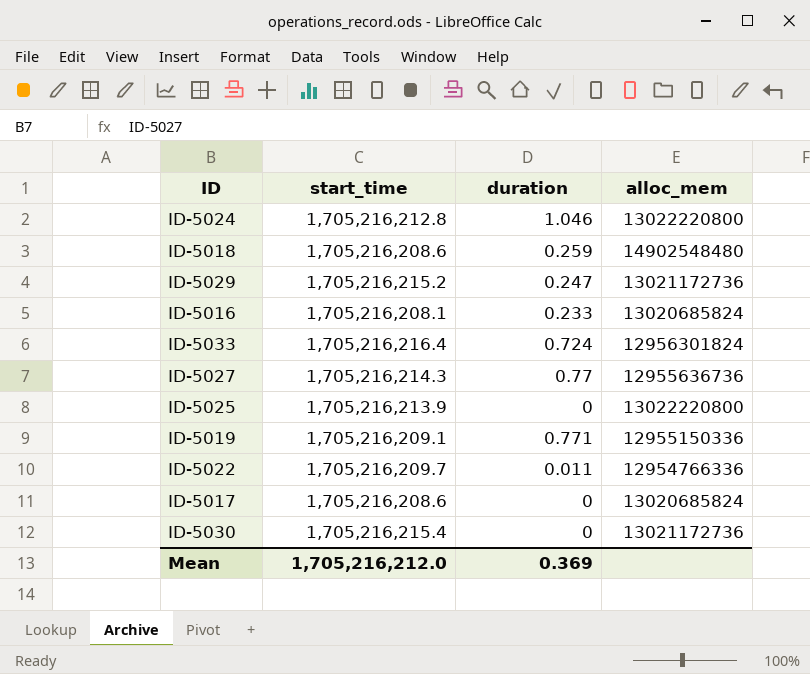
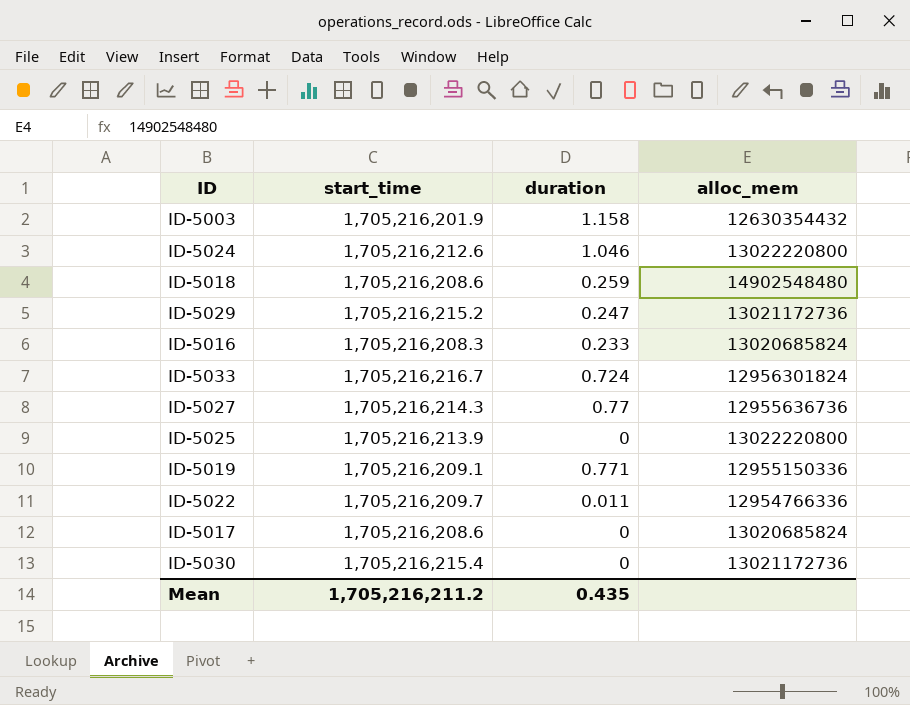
row ID-5003: none -> 1,705,216,201.9 | 1.158 | 12630354432
ID-5024 | start_time: 1,705,216,212.8 -> 1,705,216,212.6
ID-5016 | start_time: 1,705,216,208.1 -> 1,705,216,208.3
ID-5033 | start_time: 1,705,216,216.4 -> 1,705,216,216.7
Mean | start_time: 1,705,216,212.0 -> 1,705,216,211.2
Mean | duration: 0.369 -> 0.435

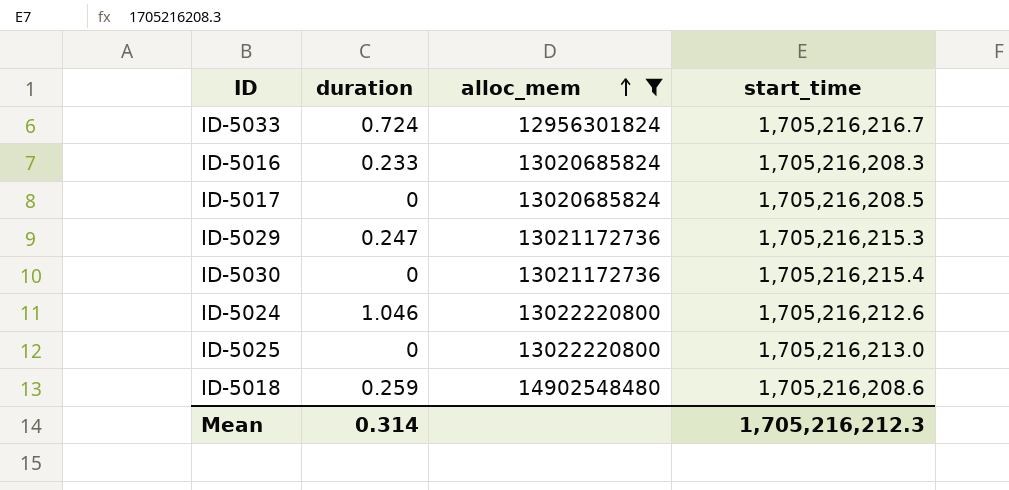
filter: none -> alloc_mem >= 12956301824
row order: none -> alloc_mem ascending
column start_time | position: 2 -> 4
ID-5017 | start_time: 1,705,216,208.6 -> 1,705,216,208.5
ID-5029 | start_time: 1,705,216,215.2 -> 1,705,216,215.3
ID-5025 | start_time: 1,705,216,213.9 -> 1,705,216,213.0
Mean | duration: 0.435 -> 0.314
Mean | start_time: 1,705,216,211.2 -> 1,705,216,212.3

